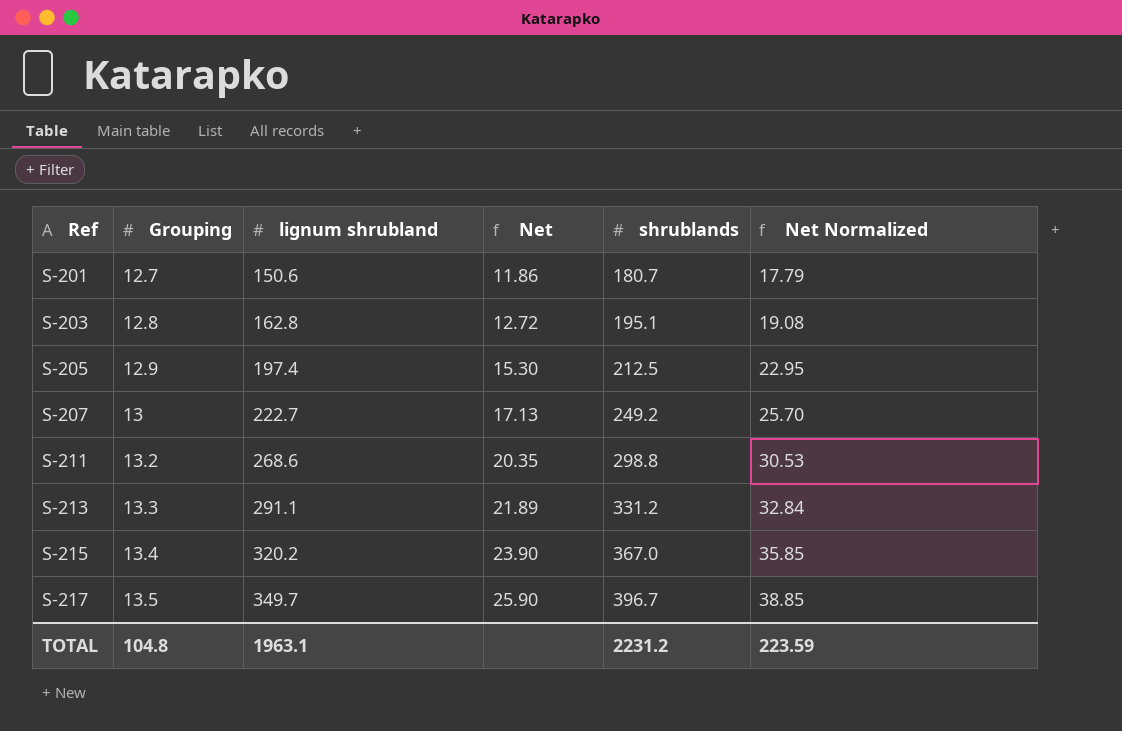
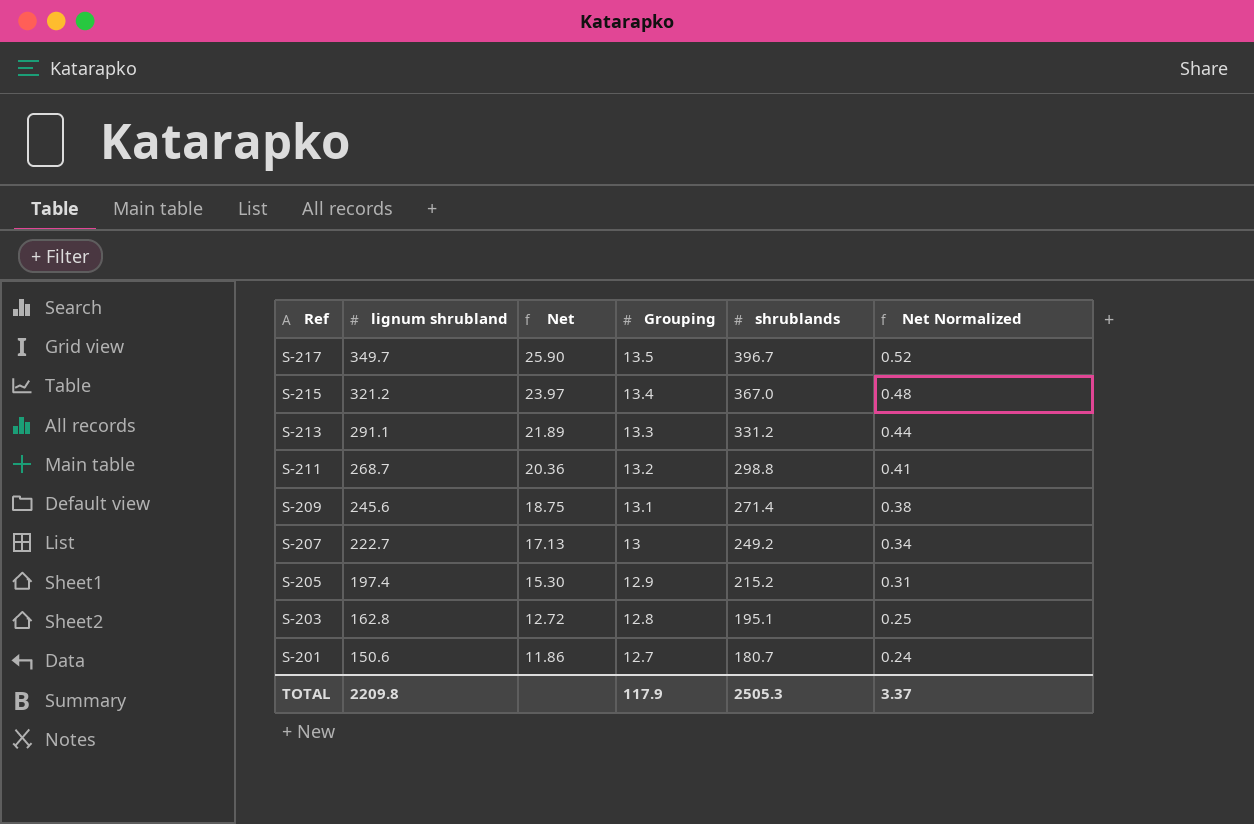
row order: Ref ascending -> Ref descending
column Grouping | position: 2 -> 4
column Net Normalized | formula: [Net] * 1.5 -> [Net] * 0.02
S-215 | lignum shrubland: 320.2 -> 321.2
S-215 | Net: 23.90 -> 23.97
S-211 | lignum shrubland: 268.6 -> 268.7
S-211 | Net: 20.35 -> 20.36
row S-209: none -> 245.6 | 18.75 | 13.1 | 271.4 | 0.38
S-205 | shrublands: 212.5 -> 215.2
TOTAL | lignum shrubland: 1963.1 -> 2209.8
TOTAL | Grouping: 104.8 -> 117.9
TOTAL | shrublands: 2231.2 -> 2505.3
TOTAL | Net Normalized: 223.59 -> 3.37

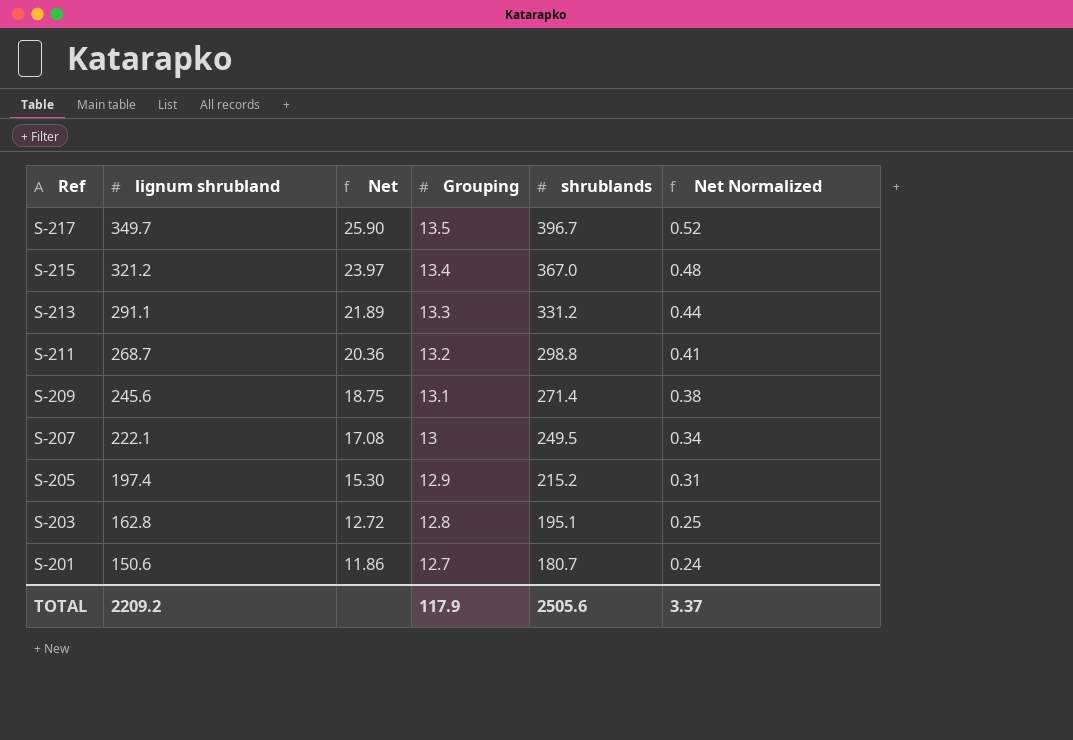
S-207 | lignum shrubland: 222.7 -> 222.1
S-207 | Net: 17.13 -> 17.08
S-207 | shrublands: 249.2 -> 249.5
TOTAL | lignum shrubland: 2209.8 -> 2209.2
TOTAL | shrublands: 2505.3 -> 2505.6

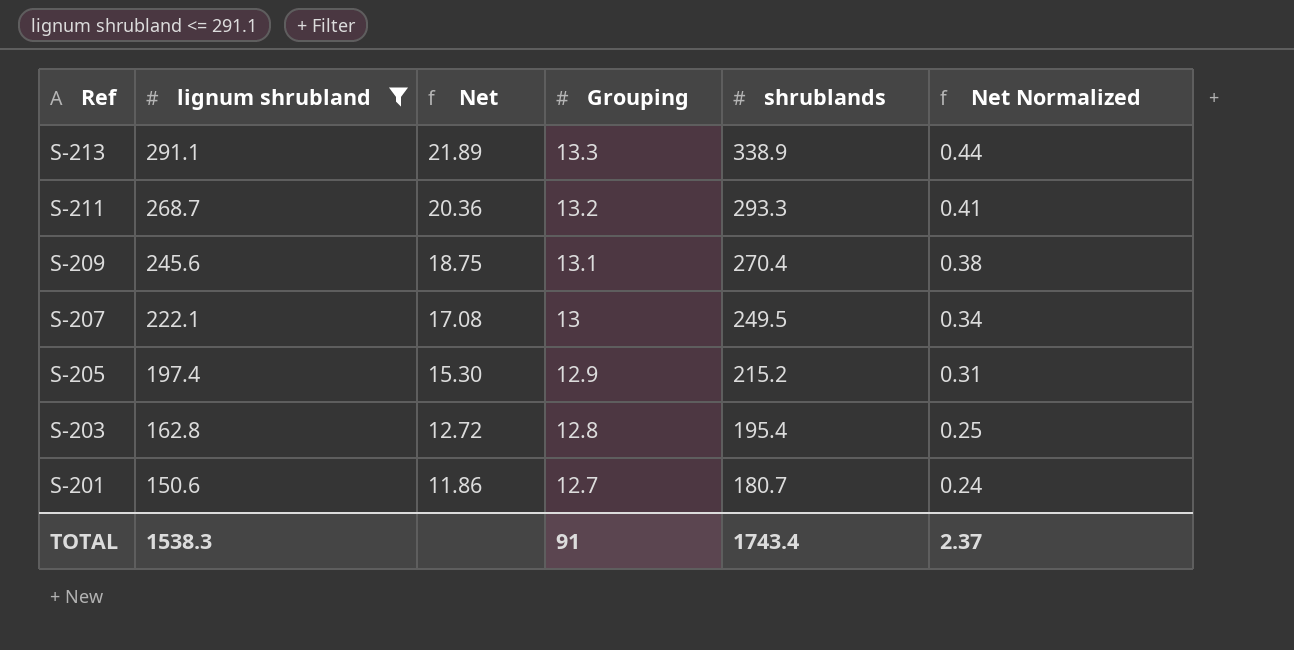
filter: none -> lignum shrubland <= 291.1
S-213 | shrublands: 331.2 -> 338.9
S-211 | shrublands: 298.8 -> 293.3
S-209 | shrublands: 271.4 -> 270.4
S-203 | shrublands: 195.1 -> 195.4
TOTAL | lignum shrubland: 2209.2 -> 1538.3
TOTAL | Grouping: 117.9 -> 91
TOTAL | shrublands: 2505.6 -> 1743.4
TOTAL | Net Normalized: 3.37 -> 2.37

